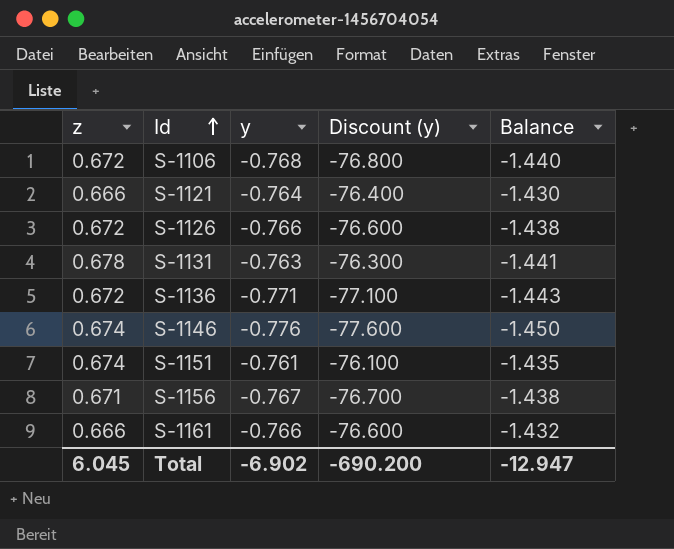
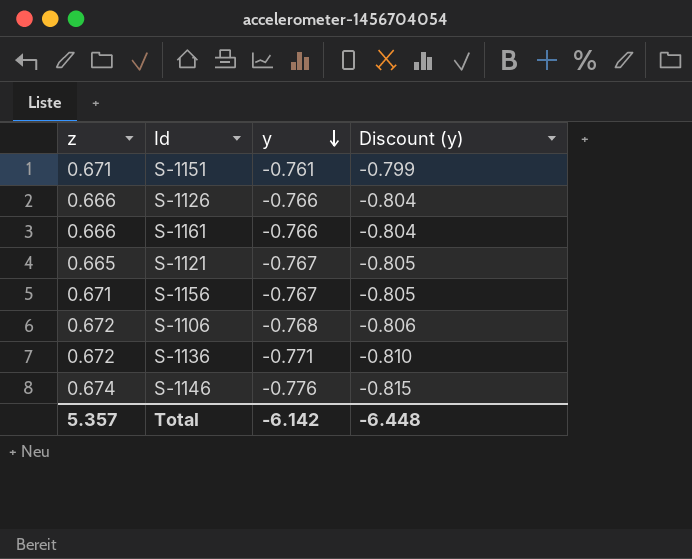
row order: Id ascending -> y descending
column Balance | formula: [y] - [z] -> none
column Discount (y) | formula: [y] * 100 -> [y] * 1.05
row S-1131: 0.678 | -0.763 | -76.300 | -1.441 -> none
S-1151 | z: 0.674 -> 0.671
S-1126 | z: 0.672 -> 0.666
S-1121 | z: 0.666 -> 0.665
S-1121 | y: -0.764 -> -0.767
Total | z: 6.045 -> 5.357
Total | y: -6.902 -> -6.142
Total | Discount (y): -690.200 -> -6.448

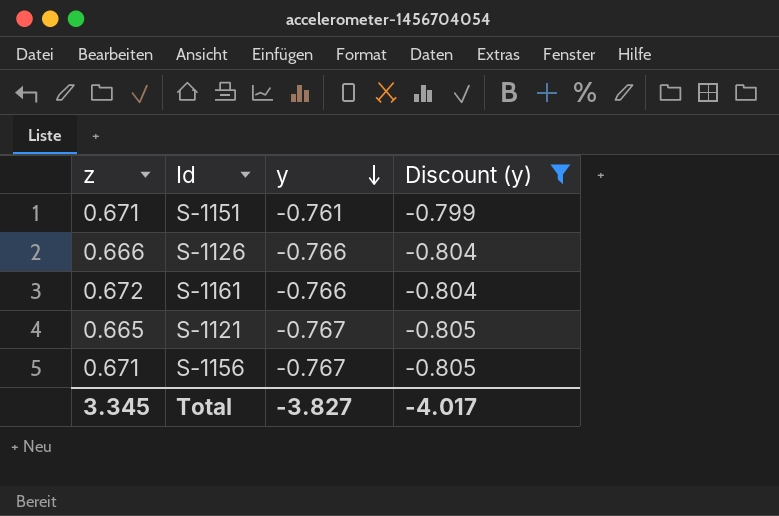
filter: none -> Discount (y) >= -0.805
S-1161 | z: 0.666 -> 0.672
Total | z: 5.357 -> 3.345
Total | y: -6.142 -> -3.827
Total | Discount (y): -6.448 -> -4.017

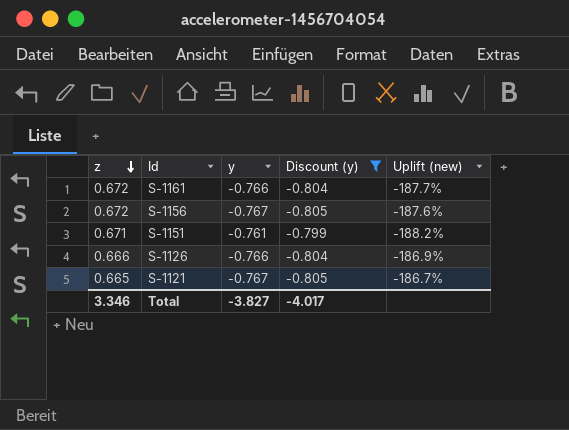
row order: y descending -> z descending
column Uplift (new) | formula: none -> ([z] - [y]) / [y]
S-1156 | z: 0.671 -> 0.672
Total | z: 3.345 -> 3.346

